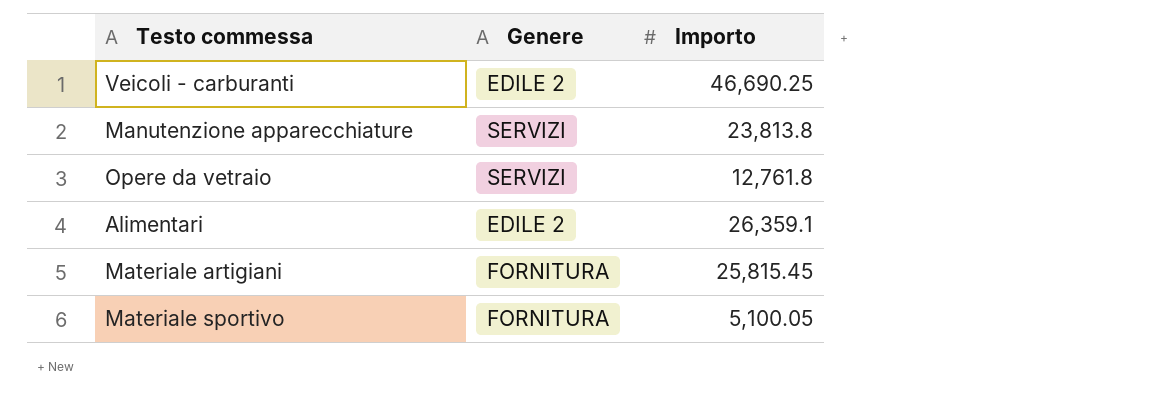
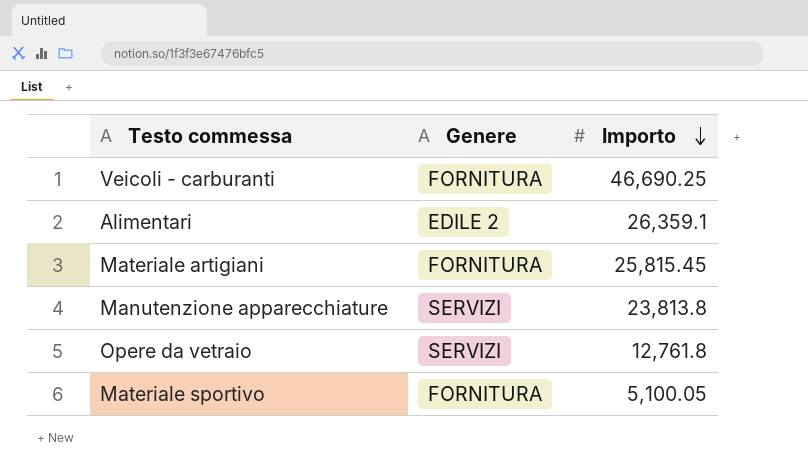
row order: none -> Importo descending
Veicoli - carburanti | Genere: EDILE 2 -> FORNITURA

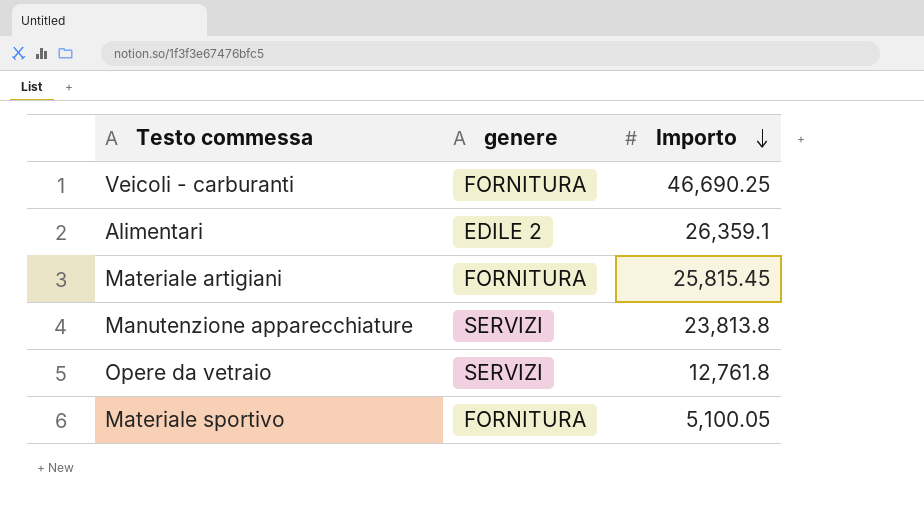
column name: Genere -> genere

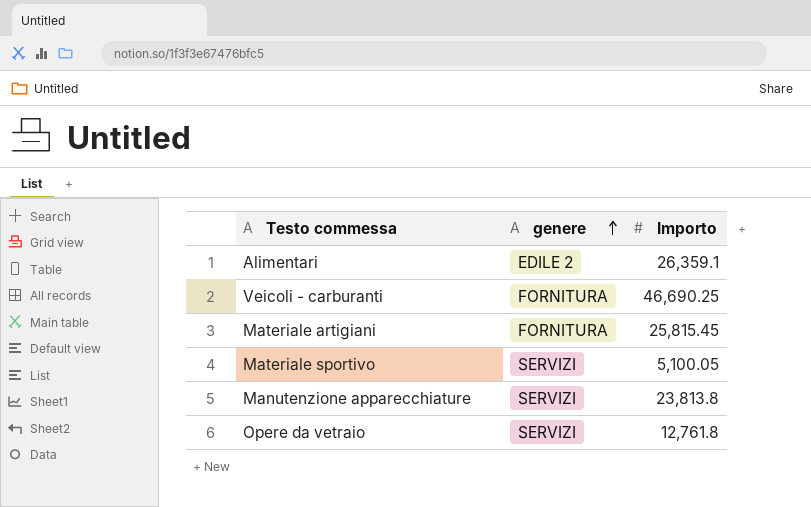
row order: Importo descending -> genere ascending
Materiale sportivo | genere: FORNITURA -> SERVIZI

